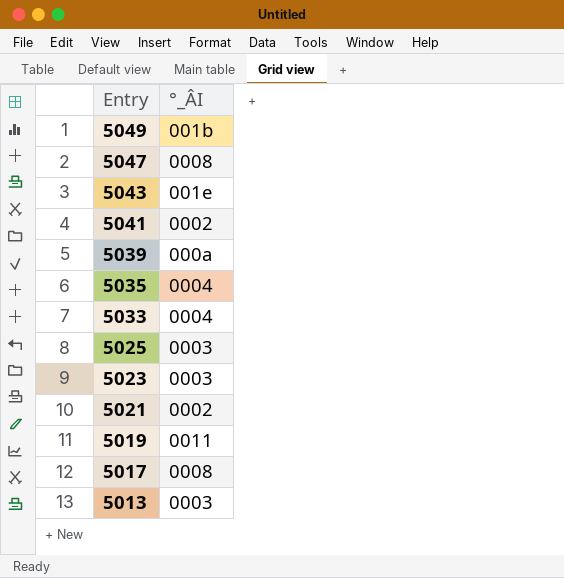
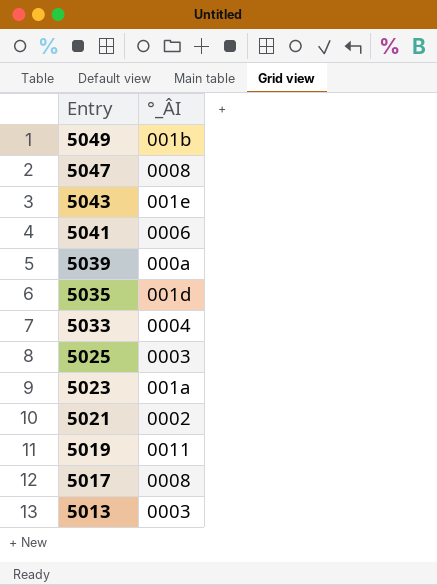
5041 | °_ÂI: 0002 -> 0006
5035 | °_ÂI: 0004 -> 001d
5023 | °_ÂI: 0003 -> 001a

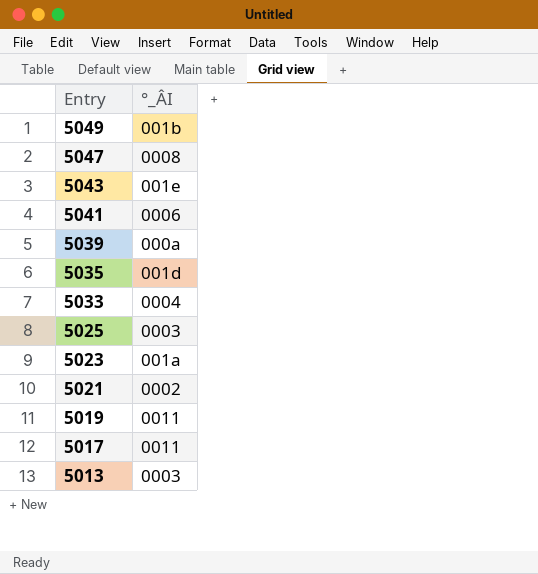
5017 | °_ÂI: 0008 -> 0011

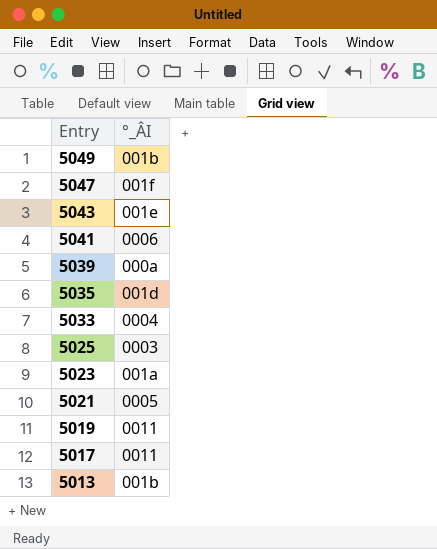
5047 | °_ÂI: 0008 -> 001f
5021 | °_ÂI: 0002 -> 0005
5013 | °_ÂI: 0003 -> 001b

